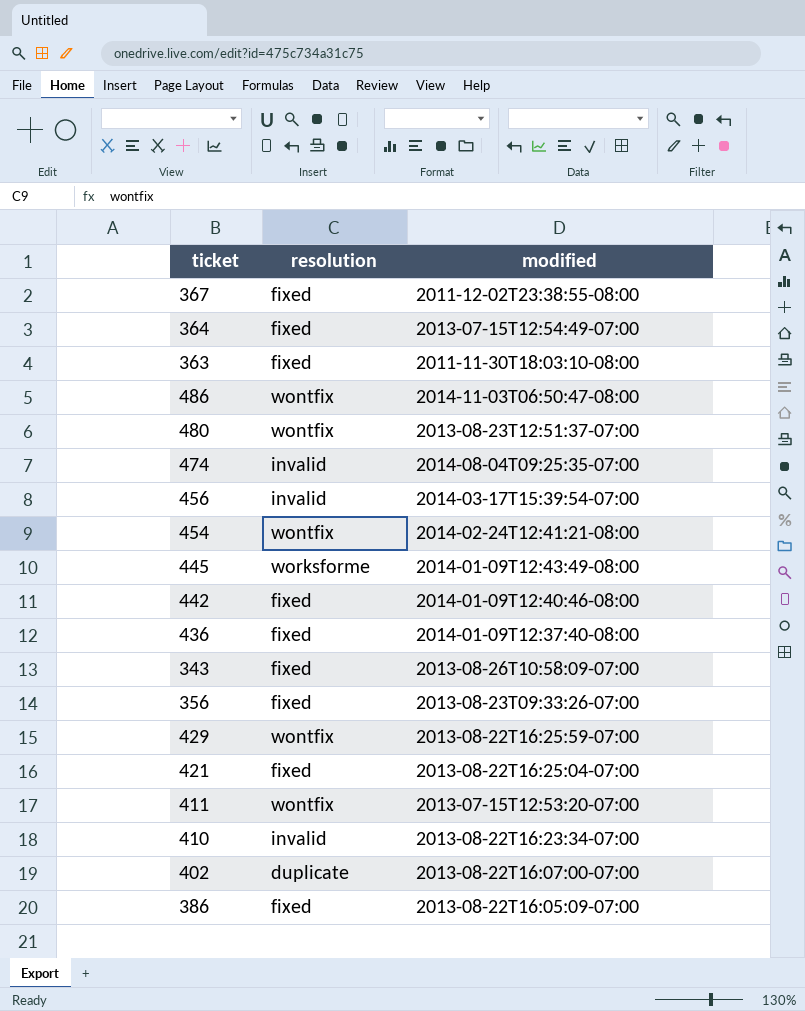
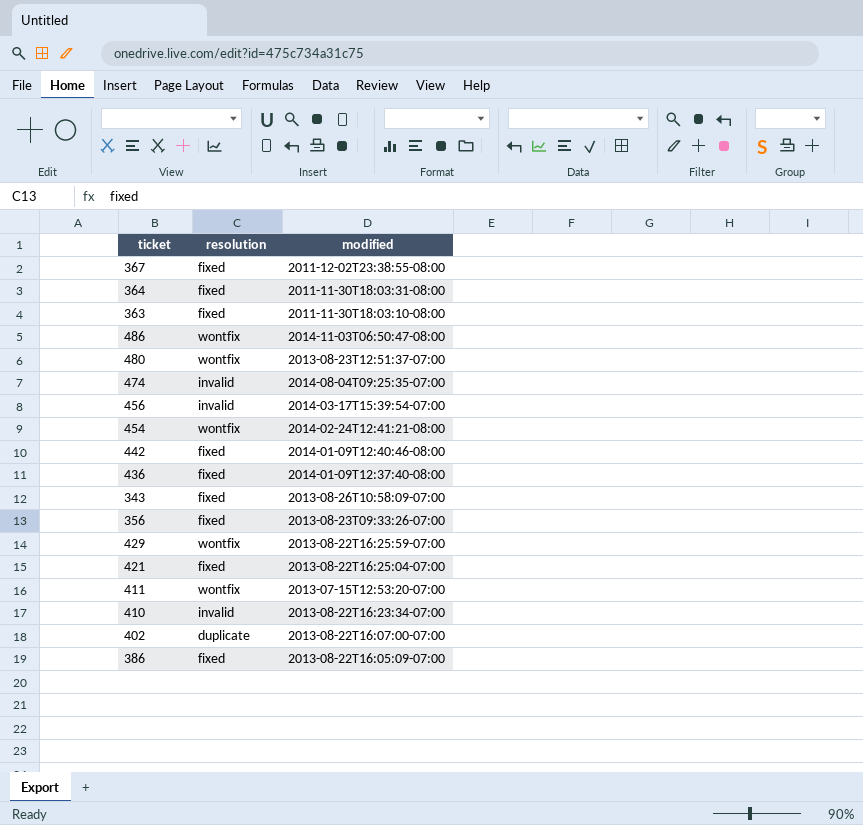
row 445: worksforme | 2014-01-09T12:43:49-08:00 -> none
364 | modified: 2013-07-15T12:54:49-07:00 -> 2011-11-30T18:03:31-08:00

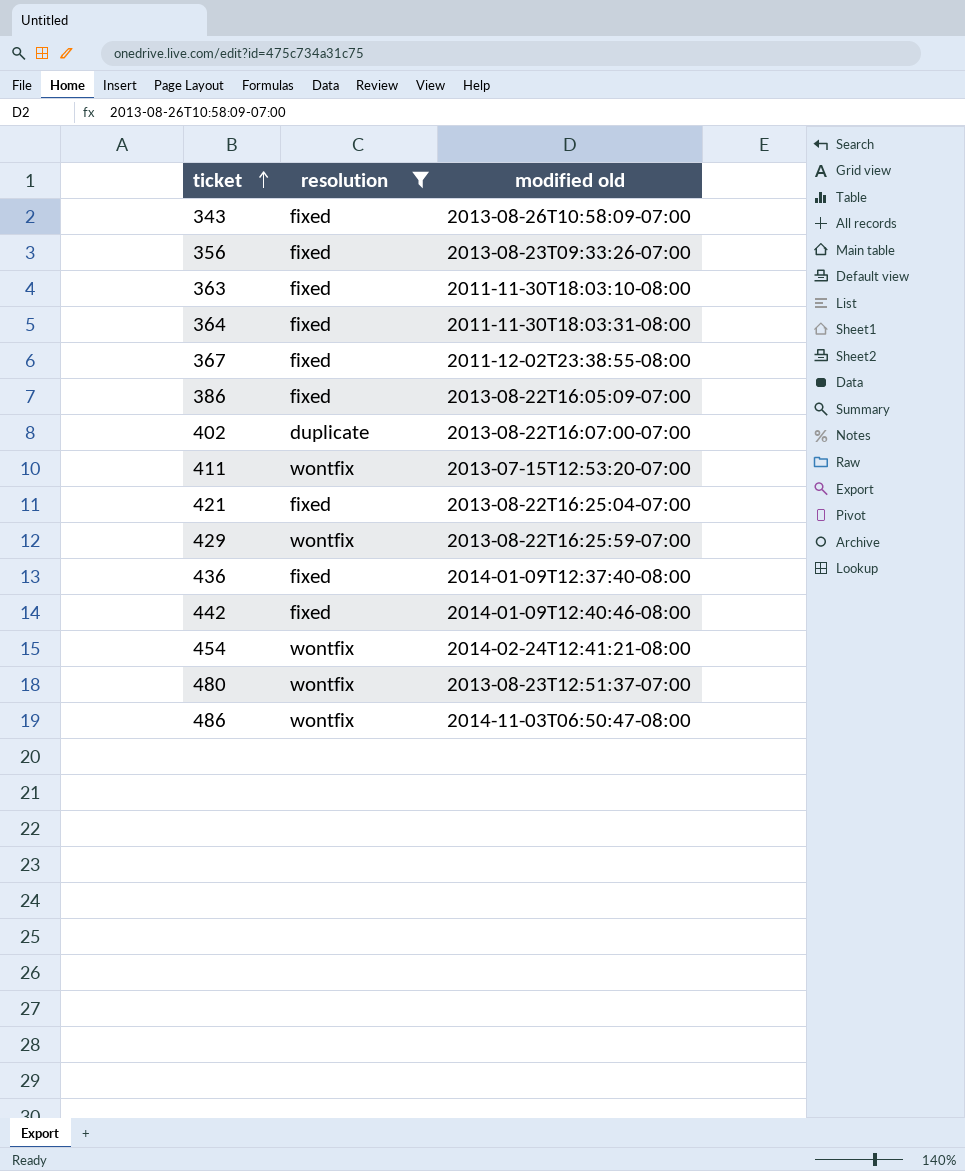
filter: none -> resolution != invalid
row order: none -> ticket ascending
column name: modified -> modified old

